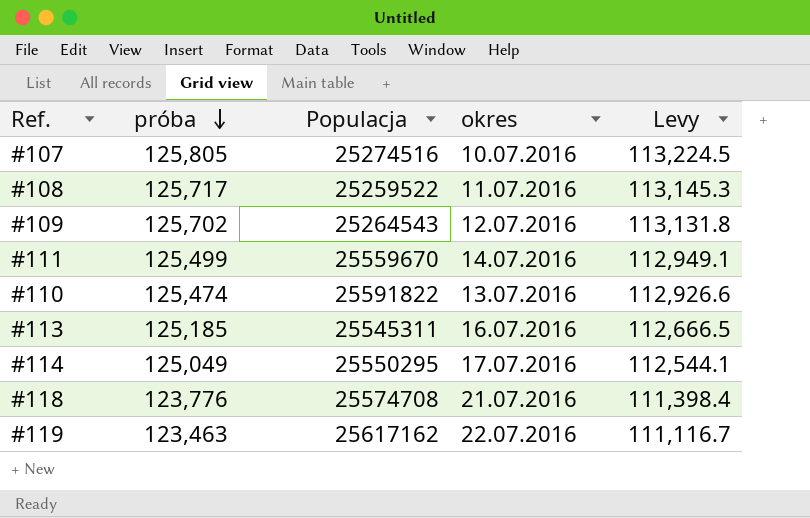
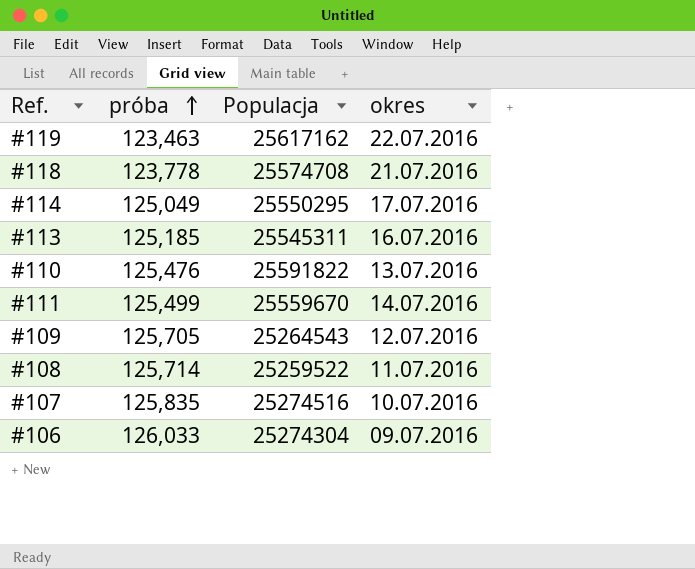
row order: próba descending -> próba ascending
column Levy | formula: [próba] * 0.9 -> none
#118 | próba: 123,776 -> 123,778
#110 | próba: 125,474 -> 125,476
#109 | próba: 125,702 -> 125,705
#108 | próba: 125,717 -> 125,714
#107 | próba: 125,805 -> 125,835
row #106: none -> 126,033 | 25274304 | 09.07.2016

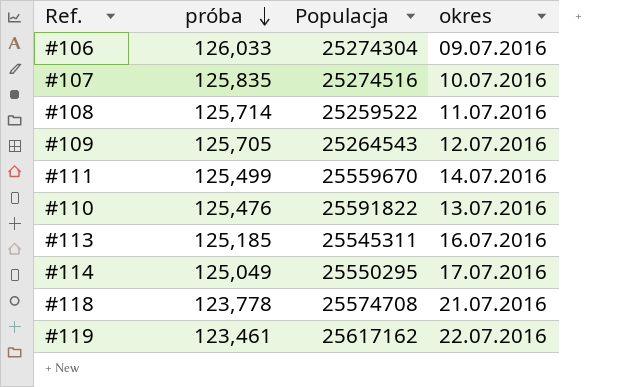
row order: próba ascending -> próba descending
#119 | próba: 123,463 -> 123,461

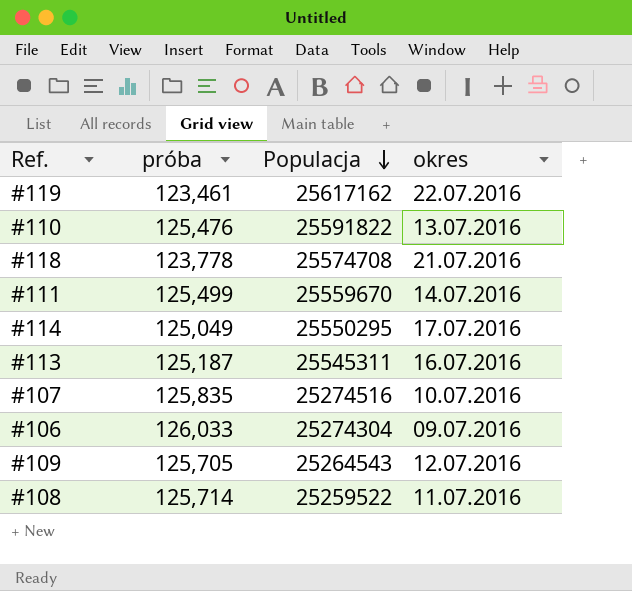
row order: próba descending -> Populacja descending
#113 | próba: 125,185 -> 125,187

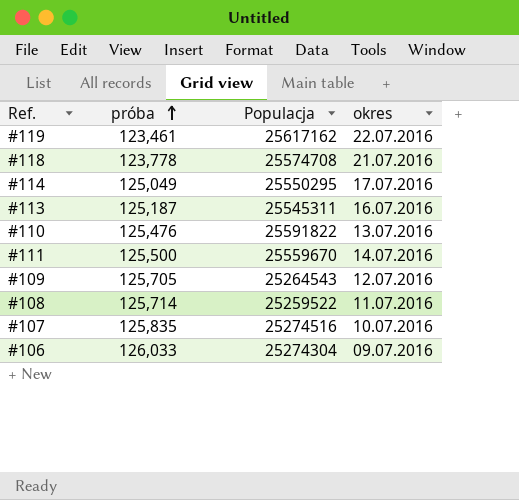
row order: Populacja descending -> próba ascending
#111 | próba: 125,499 -> 125,500

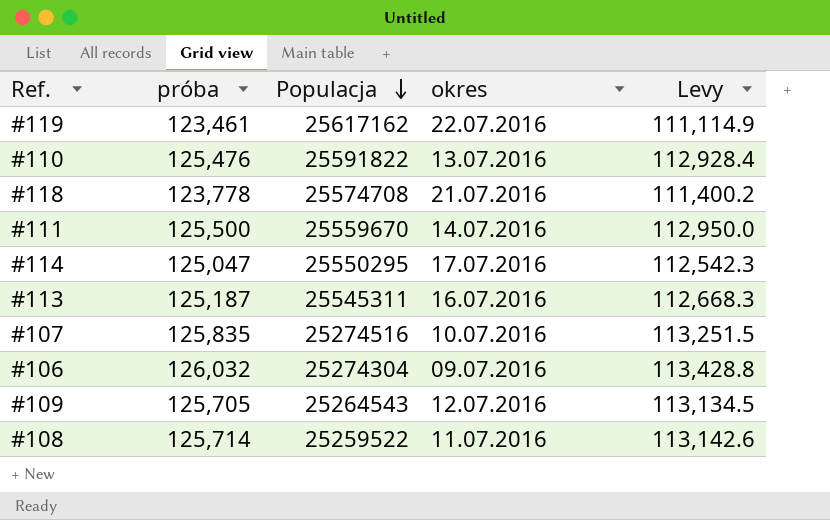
row order: próba ascending -> Populacja descending
column Levy | formula: none -> [próba] * 0.9
#114 | próba: 125,049 -> 125,047
#106 | próba: 126,033 -> 126,032

